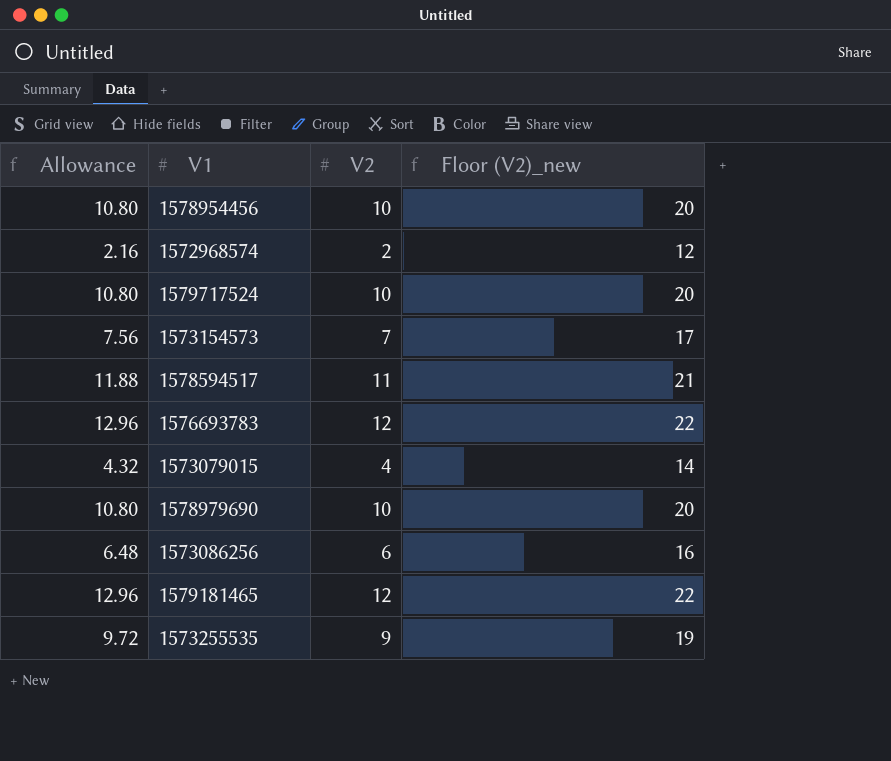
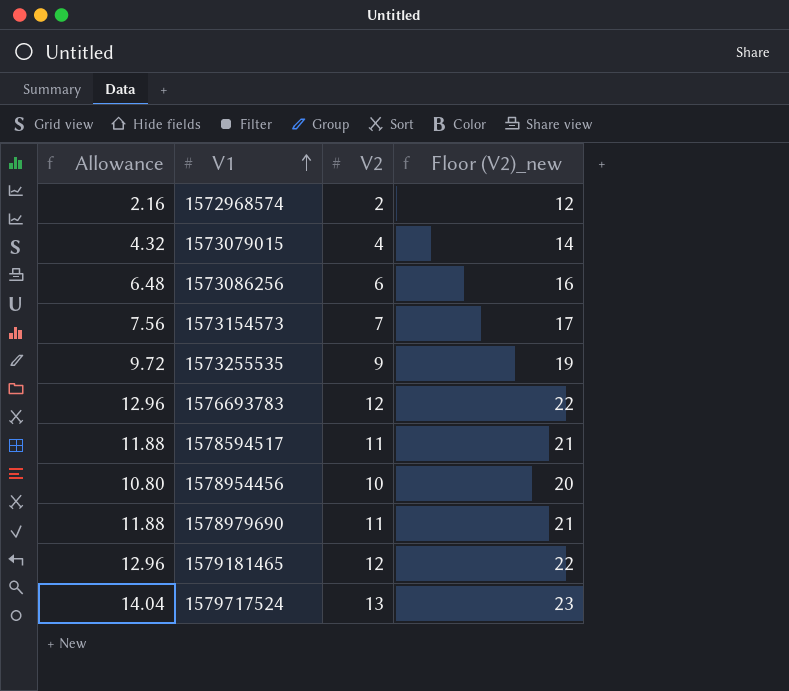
row order: none -> V1 ascending
1578979690 | Allowance: 10.80 -> 11.88
1578979690 | V2: 10 -> 11
1578979690 | Floor (V2)_new: 20 -> 21
1579717524 | Allowance: 10.80 -> 14.04
1579717524 | V2: 10 -> 13
1579717524 | Floor (V2)_new: 20 -> 23

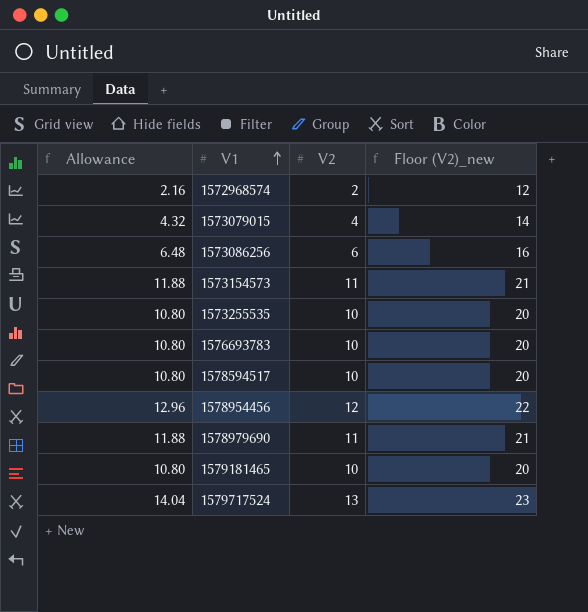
1573154573 | Allowance: 7.56 -> 11.88
1573154573 | V2: 7 -> 11
1573154573 | Floor (V2)_new: 17 -> 21
1573255535 | Allowance: 9.72 -> 10.80
1573255535 | V2: 9 -> 10
1573255535 | Floor (V2)_new: 19 -> 20
1576693783 | Allowance: 12.96 -> 10.80
1576693783 | V2: 12 -> 10
1576693783 | Floor (V2)_new: 22 -> 20
1578594517 | Allowance: 11.88 -> 10.80
1578594517 | V2: 11 -> 10
1578594517 | Floor (V2)_new: 21 -> 20
1578954456 | Allowance: 10.80 -> 12.96
1578954456 | V2: 10 -> 12
1578954456 | Floor (V2)_new: 20 -> 22
1579181465 | Allowance: 12.96 -> 10.80
1579181465 | V2: 12 -> 10
1579181465 | Floor (V2)_new: 22 -> 20

